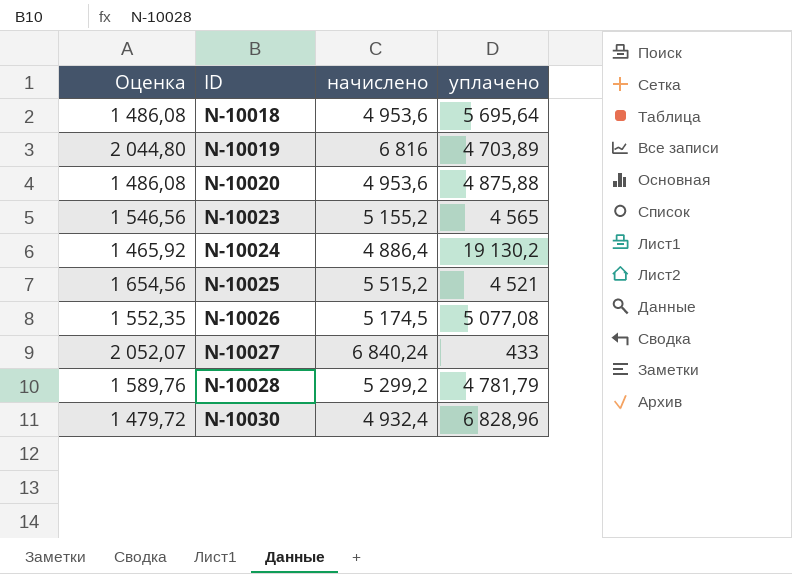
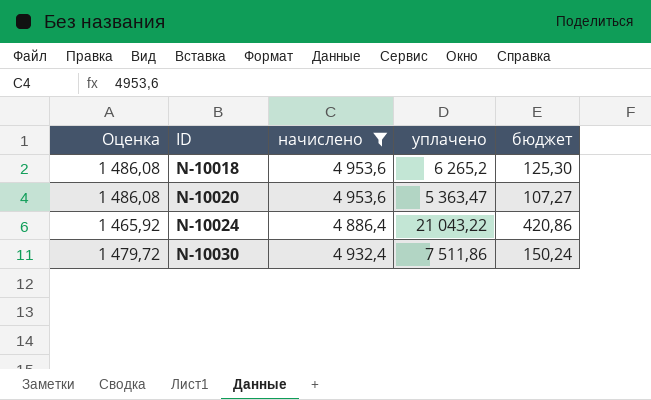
filter: none -> начислено <= 4 953,6
column бюджет | formula: none -> [уплачено] * 0,02
N-10018 | уплачено: 5 695,64 -> 6 265,2
N-10020 | уплачено: 4 875,88 -> 5 363,47
N-10024 | уплачено: 19 130,2 -> 21 043,22
N-10030 | уплачено: 6 828,96 -> 7 511,86

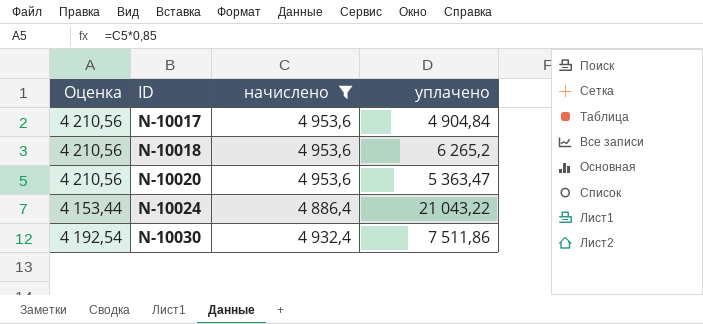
column бюджет | formula: [уплачено] * 0,02 -> none
column Оценка | formula: [начислено] * 0,3 -> [начислено] * 0,85
row N-10017: none -> 4 210,56 | 4 953,6 | 4 904,84

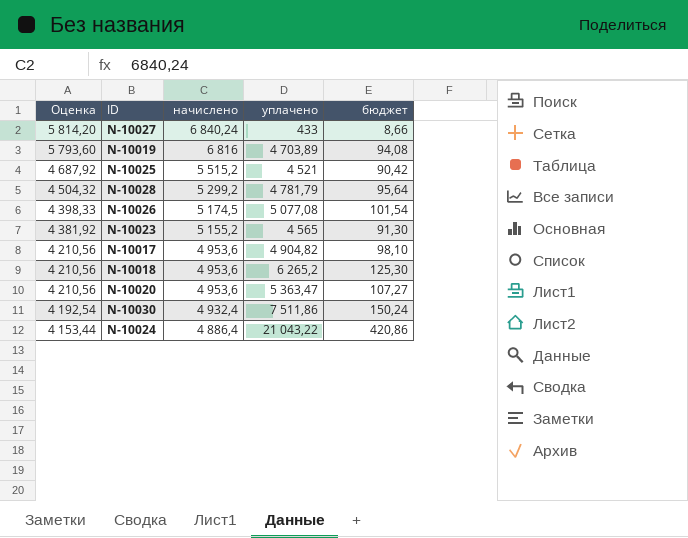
filter: начислено <= 4 953,6 -> none
row order: ID ascending -> Оценка descending
column бюджет | formula: none -> [уплачено] * 0,02
N-10017 | уплачено: 4 904,84 -> 4 904,82

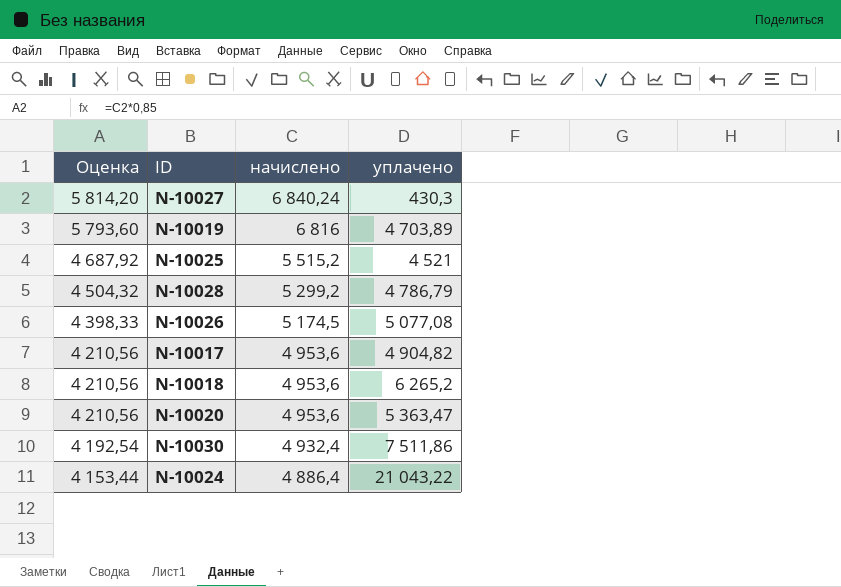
column бюджет | formula: [уплачено] * 0,02 -> none
row N-10023: 4 381,92 | 5 155,2 | 4 565 | 91,30 -> none
N-10027 | уплачено: 433 -> 430,3
N-10028 | уплачено: 4 781,79 -> 4 786,79

